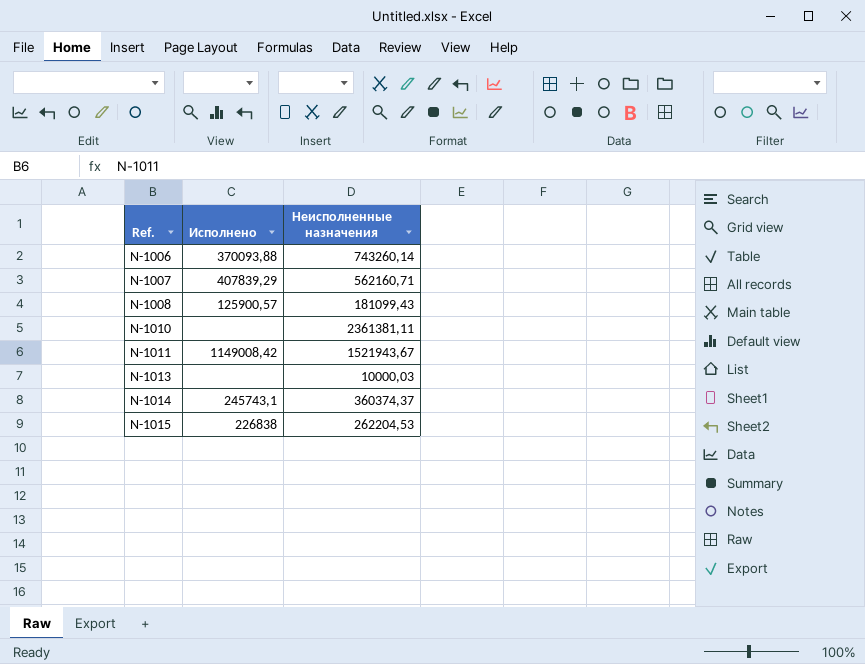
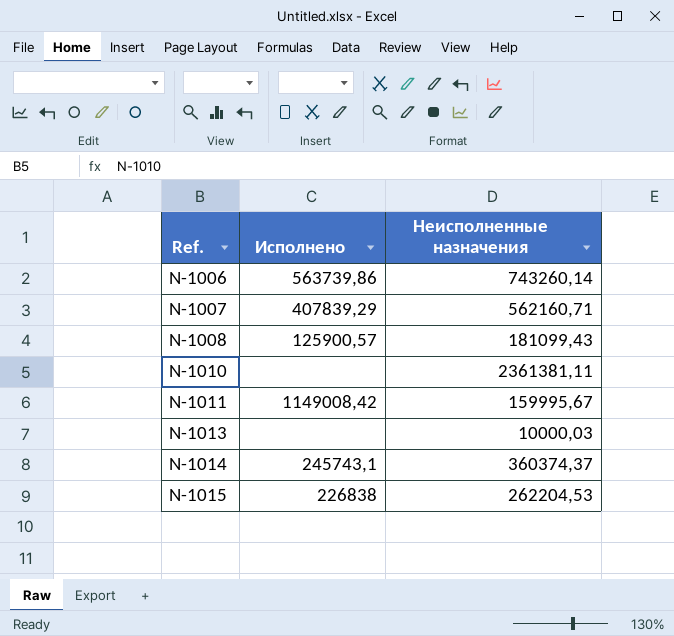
N-1006 | Исполнено: 370093,88 -> 563739,86
N-1011 | Неисполненные назначения: 1521943,67 -> 159995,67

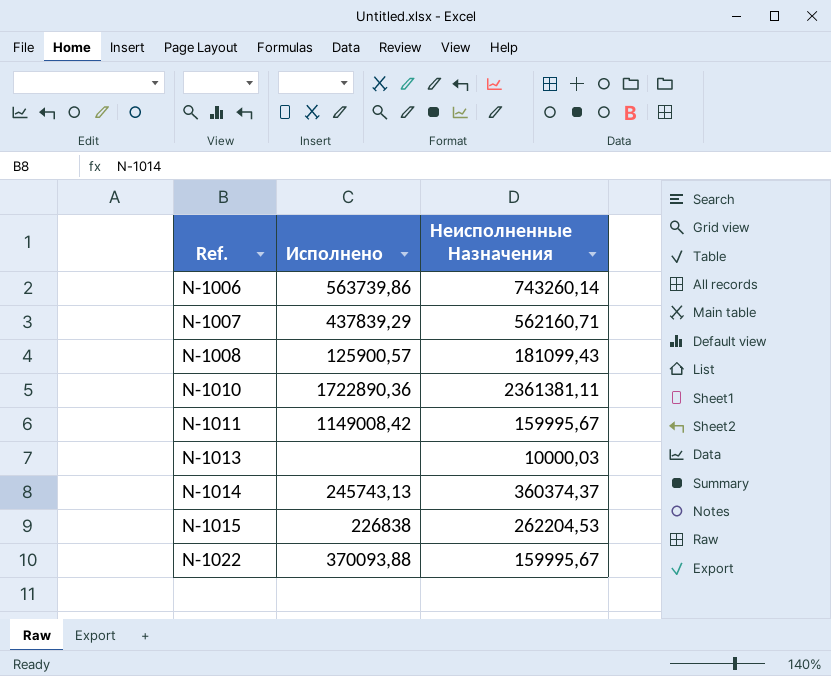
column name: Неисполненные назначения -> Неисполненные Назначения
N-1007 | Исполнено: 407839,29 -> 437839,29
N-1010 | Исполнено: none -> 1722890,36
N-1014 | Исполнено: 245743,1 -> 245743,13
row N-1022: none -> 370093,88 | 159995,67

